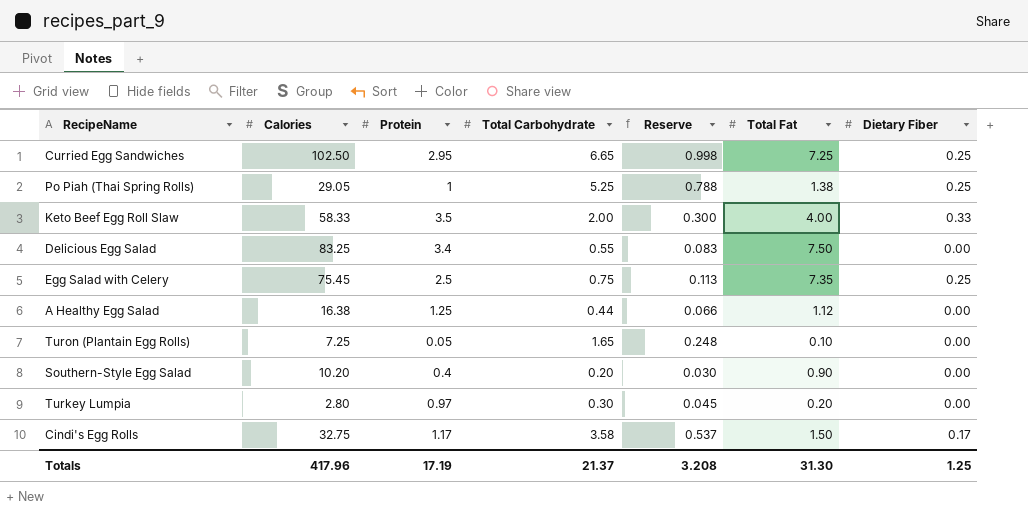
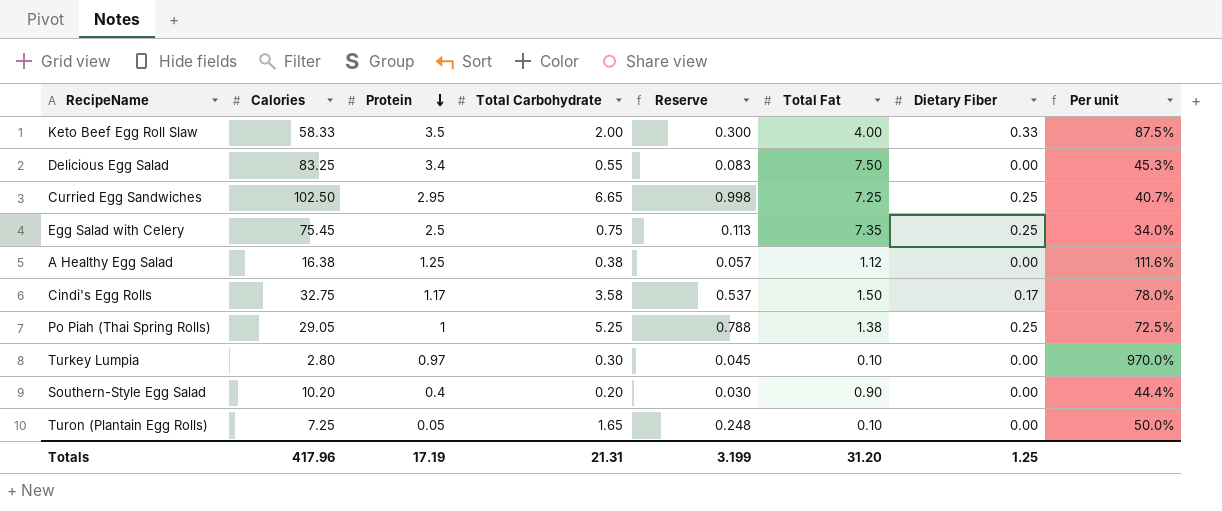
row order: none -> Protein descending
column Per unit | formula: none -> [Protein] / [Total Fat]
A Healthy Egg Salad | Total Carbohydrate: 0.44 -> 0.38
A Healthy Egg Salad | Reserve: 0.066 -> 0.057
Turkey Lumpia | Total Fat: 0.20 -> 0.10
Totals | Total Carbohydrate: 21.37 -> 21.31
Totals | Reserve: 3.208 -> 3.199
Totals | Total Fat: 31.30 -> 31.20

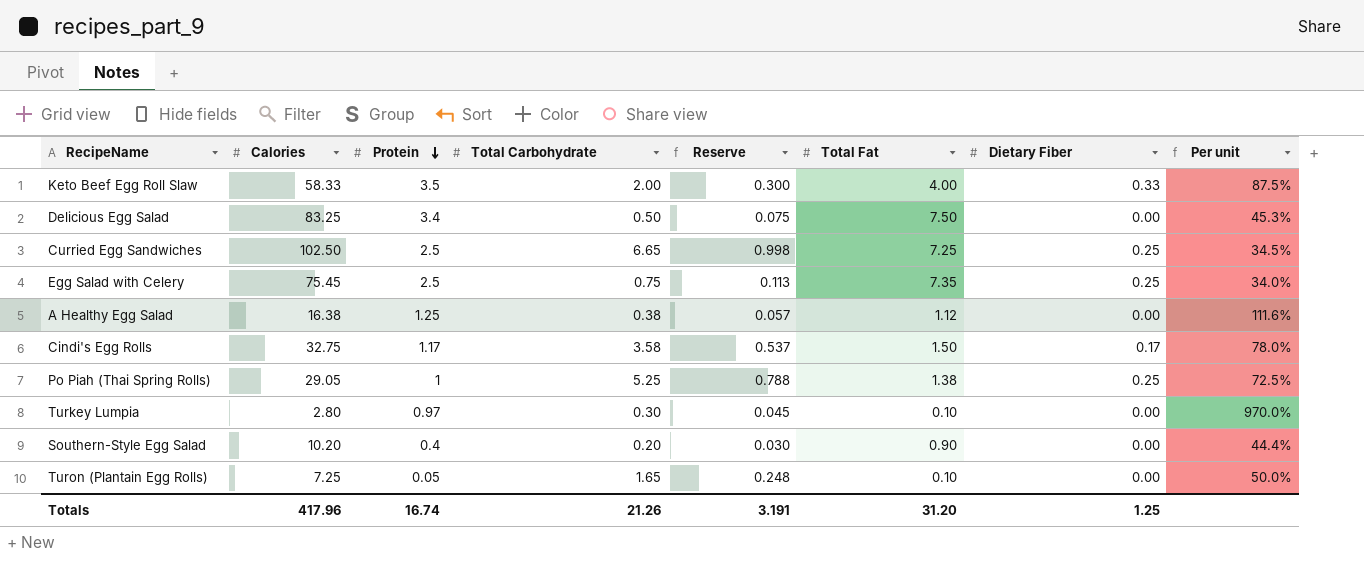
Delicious Egg Salad | Total Carbohydrate: 0.55 -> 0.50
Delicious Egg Salad | Reserve: 0.083 -> 0.075
Curried Egg Sandwiches | Protein: 2.95 -> 2.5
Curried Egg Sandwiches | Per unit: 40.7% -> 34.5%
Totals | Protein: 17.19 -> 16.74
Totals | Total Carbohydrate: 21.31 -> 21.26
Totals | Reserve: 3.199 -> 3.191

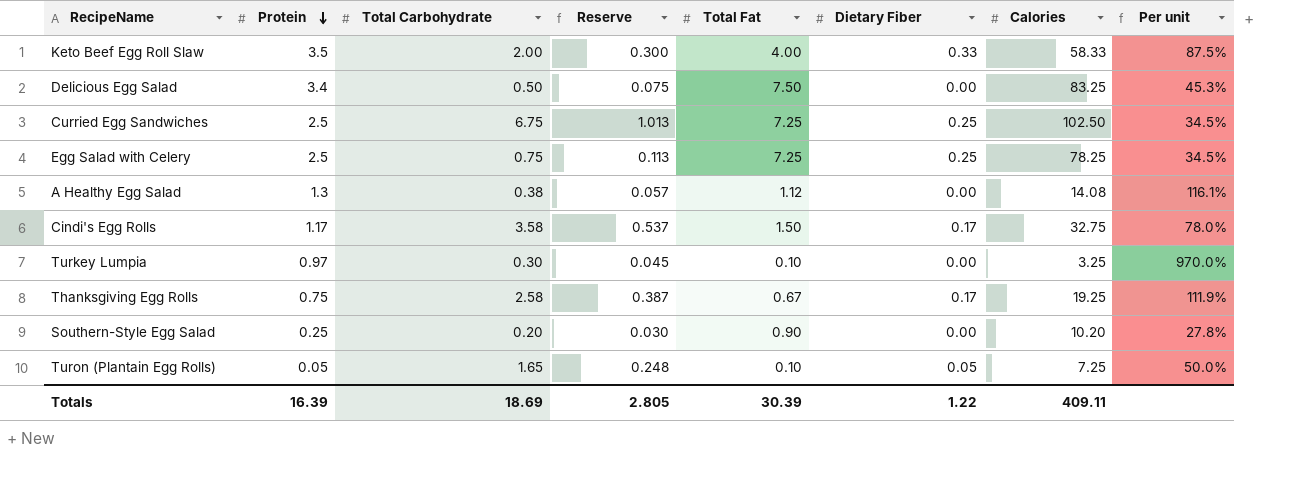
column Calories | position: 2 -> 7
row Po Piah (Thai Spring Rolls): 29.05 | 1 | 5.25 | 0.788 | 1.38 | 0.25 | 72.5% -> none
Curried Egg Sandwiches | Total Carbohydrate: 6.65 -> 6.75
Curried Egg Sandwiches | Reserve: 0.998 -> 1.013
Egg Salad with Celery | Total Fat: 7.35 -> 7.25
Egg Salad with Celery | Calories: 75.45 -> 78.25
Egg Salad with Celery | Per unit: 34.0% -> 34.5%
A Healthy Egg Salad | Protein: 1.25 -> 1.3
A Healthy Egg Salad | Calories: 16.38 -> 14.08
A Healthy Egg Salad | Per unit: 111.6% -> 116.1%
Turkey Lumpia | Calories: 2.80 -> 3.25
row Thanksgiving Egg Rolls: none -> 0.75 | 2.58 | 0.387 | 0.67 | 0.17 | 19.25 | 111.9%
Southern-Style Egg Salad | Protein: 0.4 -> 0.25
Southern-Style Egg Salad | Per unit: 44.4% -> 27.8%
Turon (Plantain Egg Rolls) | Dietary Fiber: 0.00 -> 0.05
Totals | Protein: 16.74 -> 16.39
Totals | Total Carbohydrate: 21.26 -> 18.69
Totals | Reserve: 3.191 -> 2.805
Totals | Total Fat: 31.20 -> 30.39
Totals | Dietary Fiber: 1.25 -> 1.22
Totals | Calories: 417.96 -> 409.11

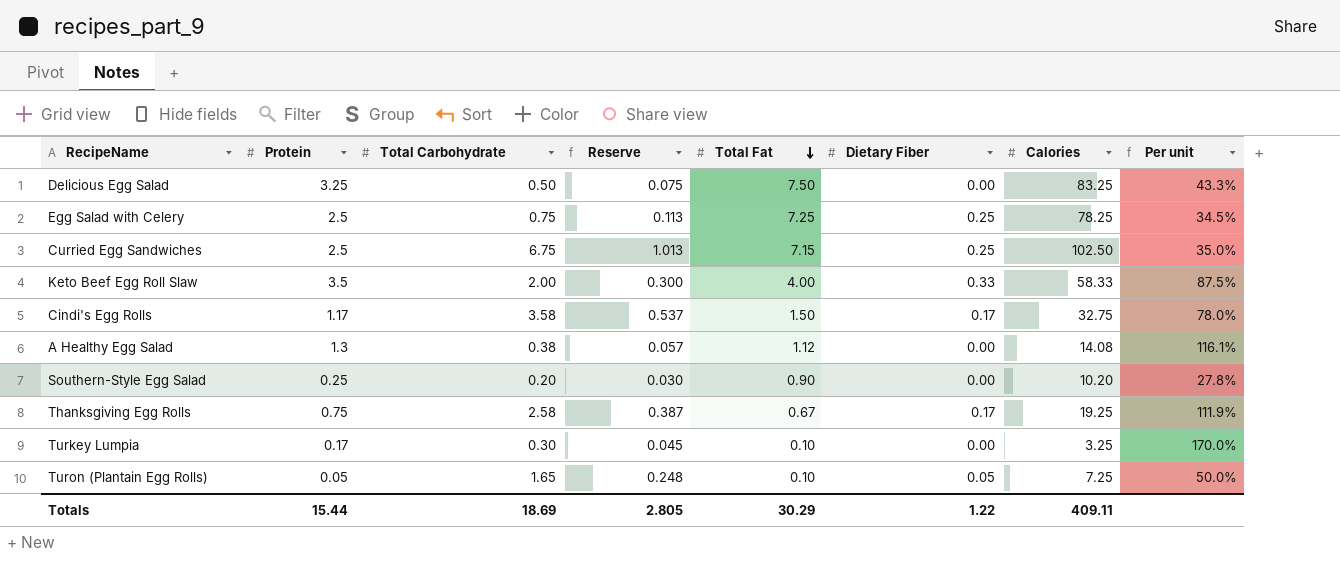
row order: Protein descending -> Total Fat descending
Delicious Egg Salad | Protein: 3.4 -> 3.25
Delicious Egg Salad | Per unit: 45.3% -> 43.3%
Curried Egg Sandwiches | Total Fat: 7.25 -> 7.15
Curried Egg Sandwiches | Per unit: 34.5% -> 35.0%
Turkey Lumpia | Protein: 0.97 -> 0.17
Turkey Lumpia | Per unit: 970.0% -> 170.0%
Totals | Protein: 16.39 -> 15.44
Totals | Total Fat: 30.39 -> 30.29

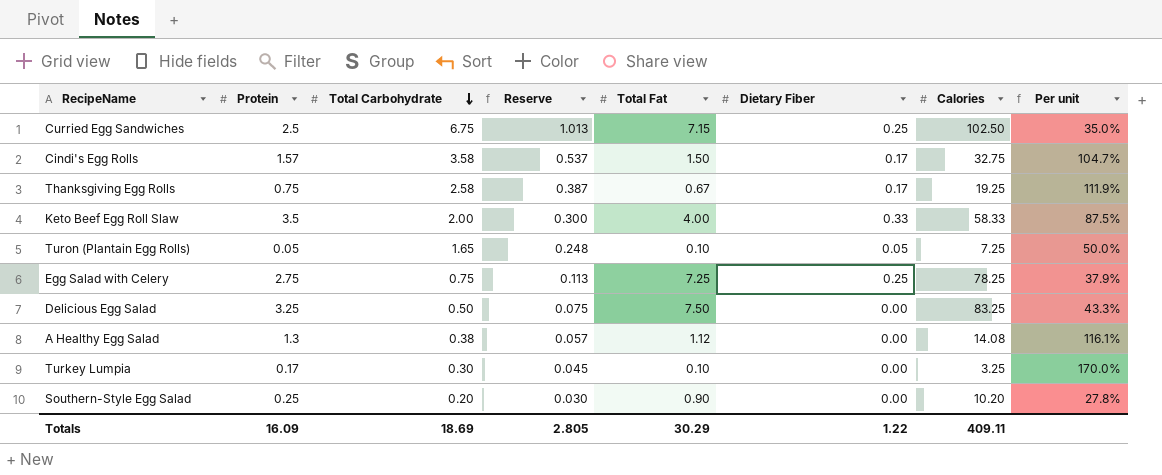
row order: Total Fat descending -> Total Carbohydrate descending
Cindi's Egg Rolls | Protein: 1.17 -> 1.57
Cindi's Egg Rolls | Per unit: 78.0% -> 104.7%
Egg Salad with Celery | Protein: 2.5 -> 2.75
Egg Salad with Celery | Per unit: 34.5% -> 37.9%
Totals | Protein: 15.44 -> 16.09

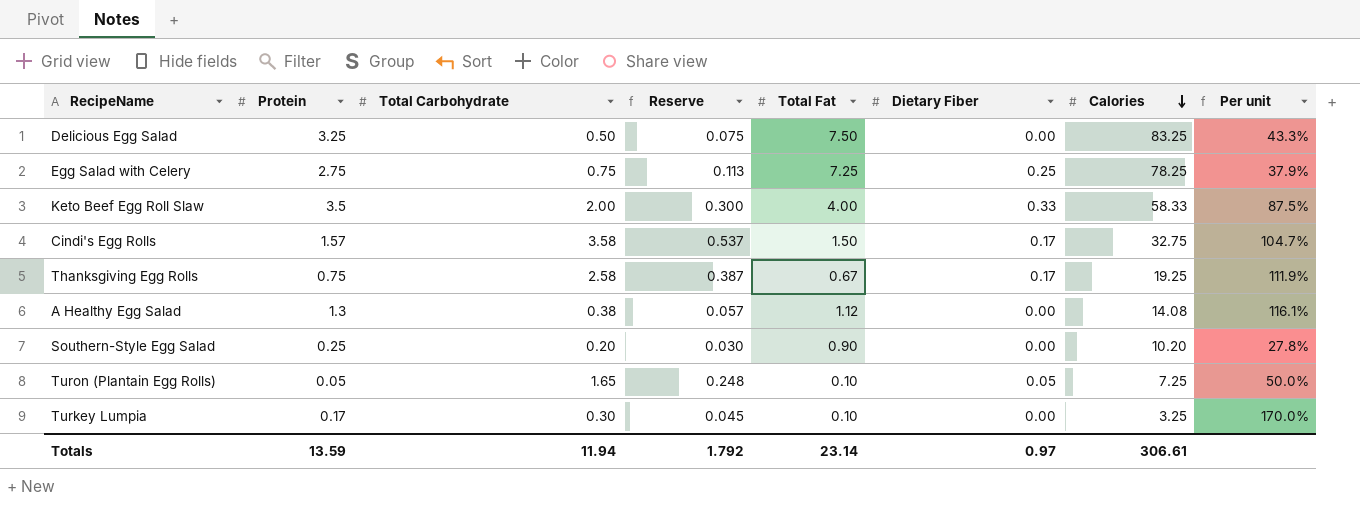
row order: Total Carbohydrate descending -> Calories descending
row Curried Egg Sandwiches: 2.5 | 6.75 | 1.013 | 7.15 | 0.25 | 102.50 | 35.0% -> none
Totals | Protein: 16.09 -> 13.59
Totals | Total Carbohydrate: 18.69 -> 11.94
Totals | Reserve: 2.805 -> 1.792
Totals | Total Fat: 30.29 -> 23.14
Totals | Dietary Fiber: 1.22 -> 0.97
Totals | Calories: 409.11 -> 306.61

